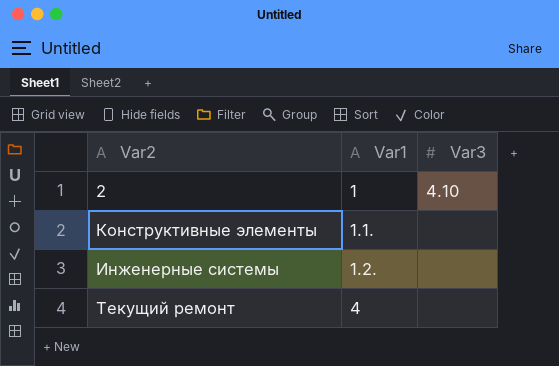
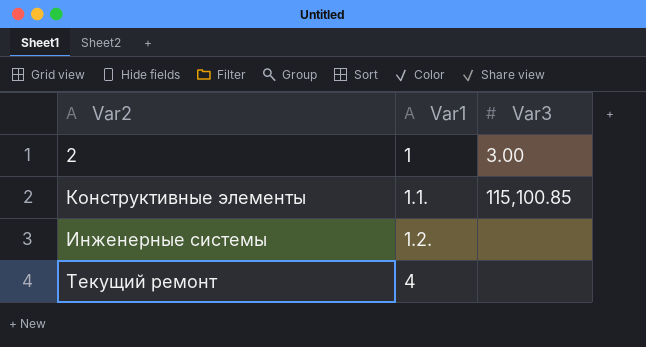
2 | Var3: 4.10 -> 3.00
Конструктивные элементы | Var3: none -> 115,100.85

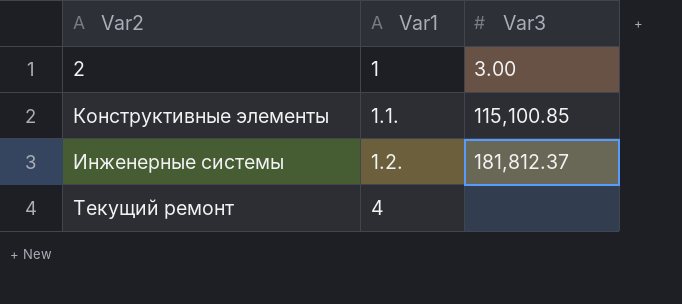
Инженерные системы | Var3: none -> 181,812.37

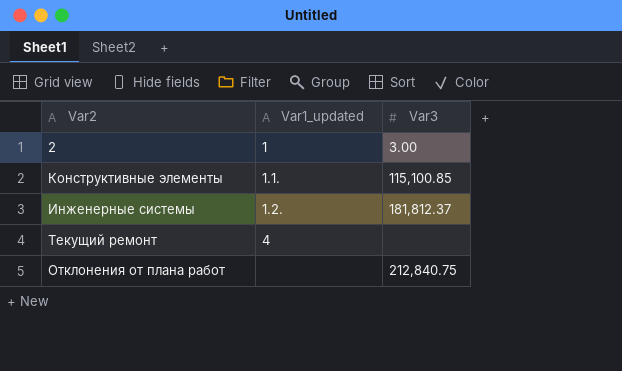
column name: Var1 -> Var1_updated
row Отклонения от плана работ: none -> none | 212,840.75

